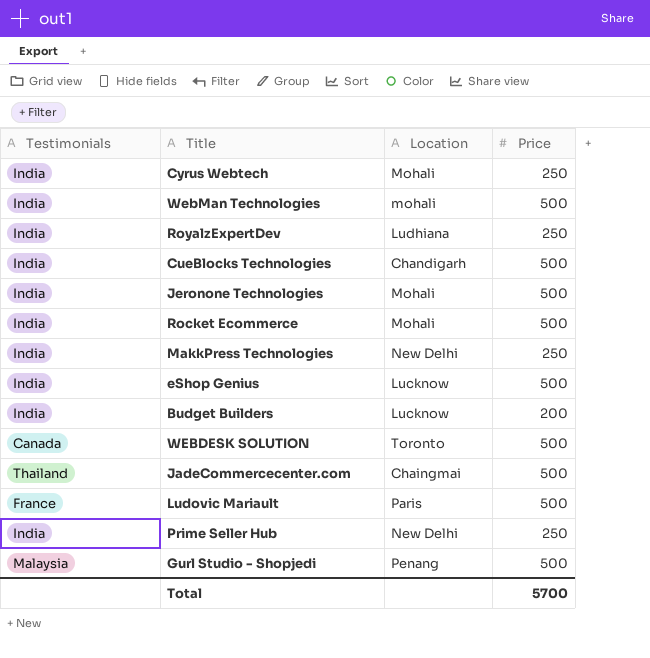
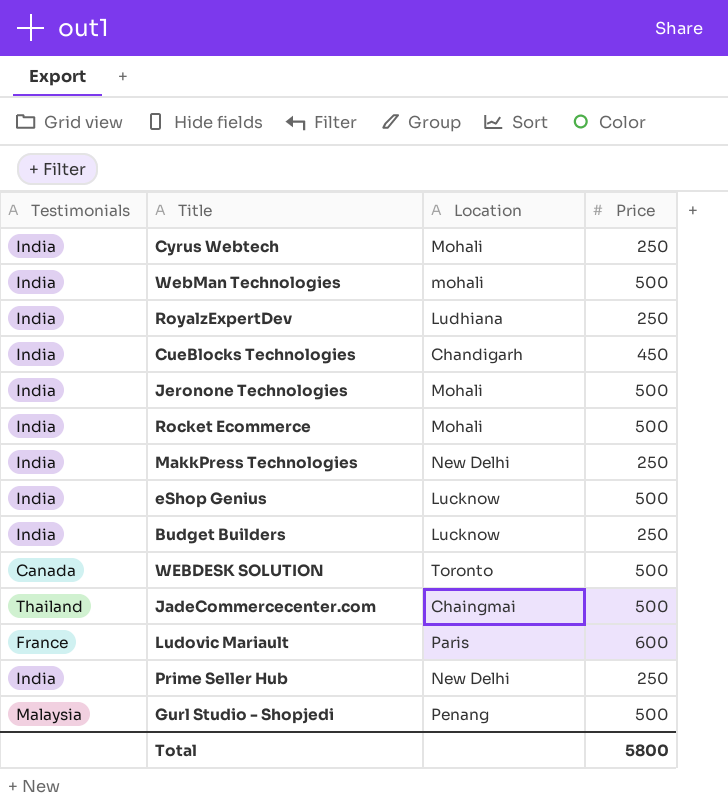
CueBlocks Technologies | Price: 500 -> 450
Budget Builders | Price: 200 -> 250
Ludovic Mariault | Price: 500 -> 600
Total | Price: 5700 -> 5800

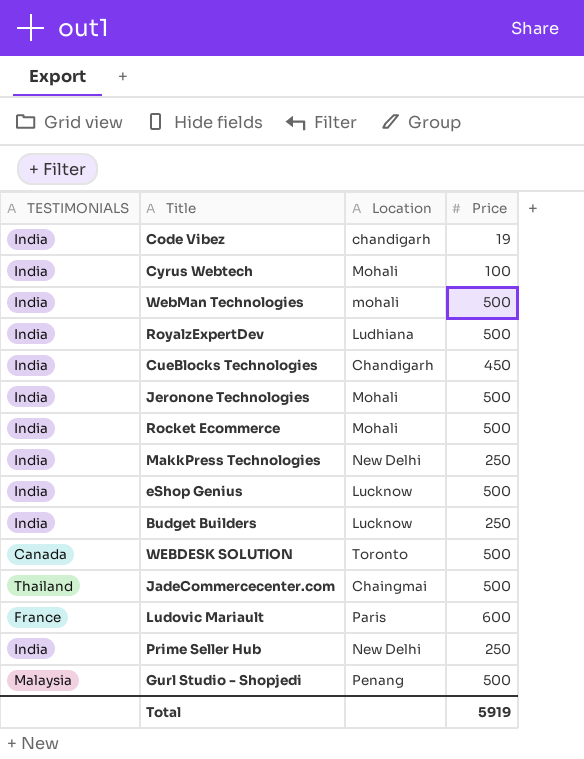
column name: Testimonials -> TESTIMONIALS
row Code Vibez: none -> India | chandigarh | 19
Cyrus Webtech | Price: 250 -> 100
RoyalzExpertDev | Price: 250 -> 500
Total | Price: 5800 -> 5919

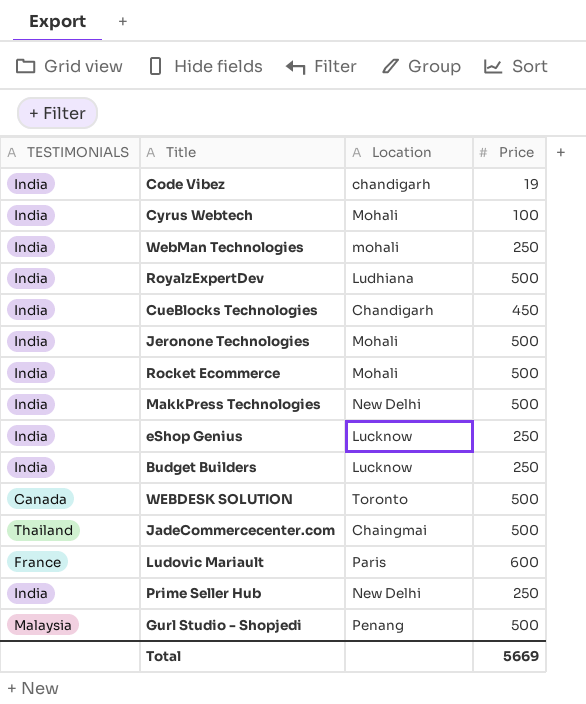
WebMan Technologies | Price: 500 -> 250
MakkPress Technologies | Price: 250 -> 500
eShop Genius | Price: 500 -> 250
Total | Price: 5919 -> 5669

